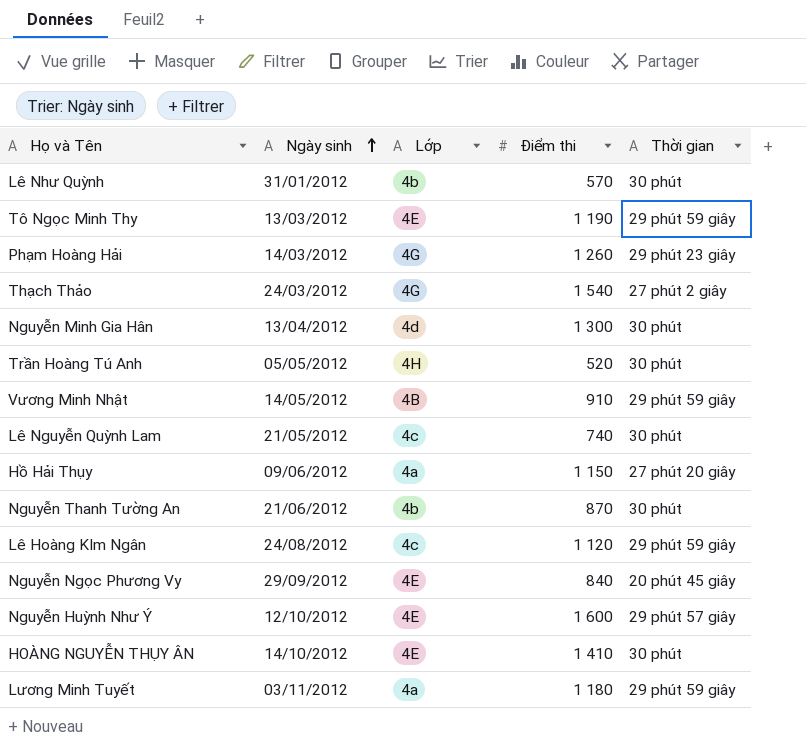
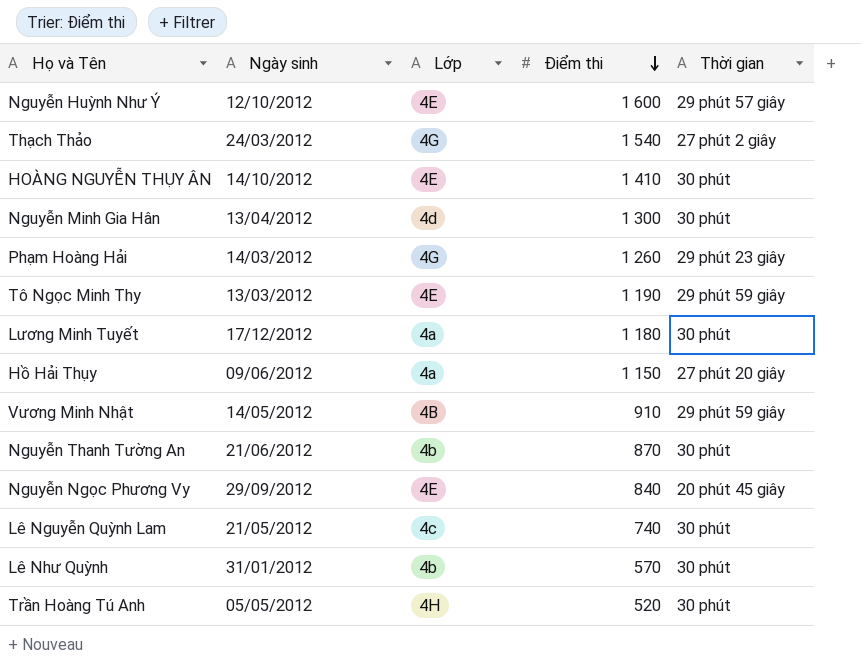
row order: Ngày sinh ascending -> Điểm thi descending
row Lê Hoàng KIm Ngân: 24/08/2012 | 4c | 1 120 | 29 phút 59 giây -> none
Lương Minh Tuyết | Ngày sinh: 03/11/2012 -> 17/12/2012
Lương Minh Tuyết | Thời gian: 29 phút 59 giây -> 30 phút

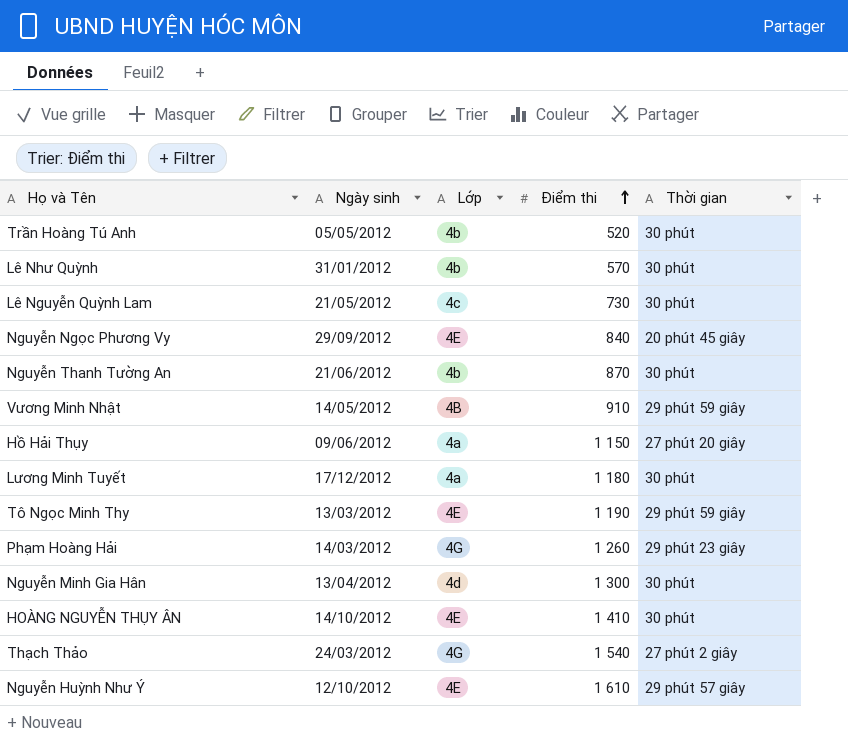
row order: Điểm thi descending -> Điểm thi ascending
Trần Hoàng Tú Anh | Lớp: 4H -> 4b
Lê Nguyễn Quỳnh Lam | Điểm thi: 740 -> 730
Nguyễn Huỳnh Như Ý | Điểm thi: 1 600 -> 1 610

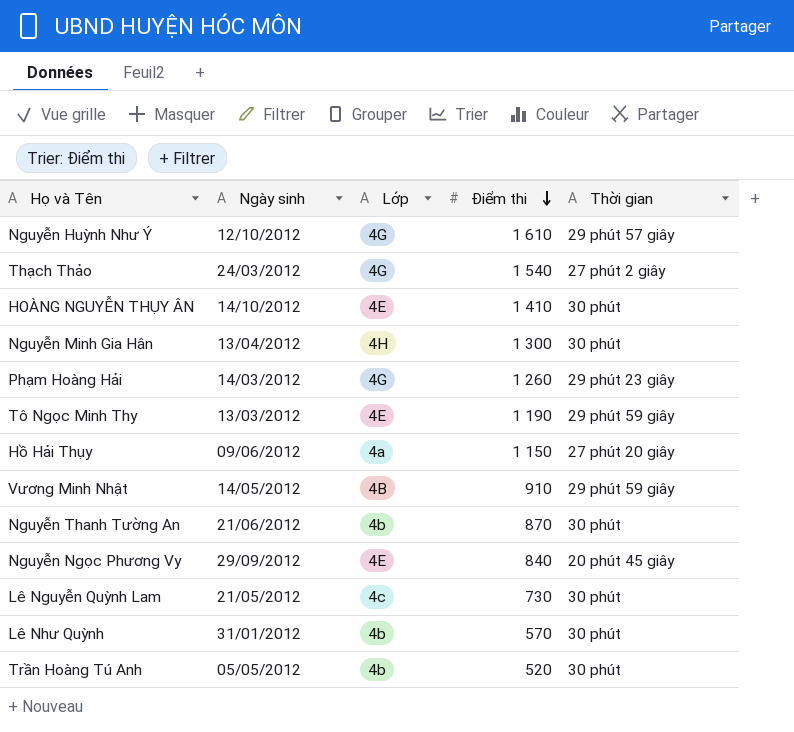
row order: Điểm thi ascending -> Điểm thi descending
row Lương Minh Tuyết: 17/12/2012 | 4a | 1 180 | 30 phút -> none
Nguyễn Huỳnh Như Ý | Lớp: 4E -> 4G
Nguyễn Minh Gia Hân | Lớp: 4d -> 4H

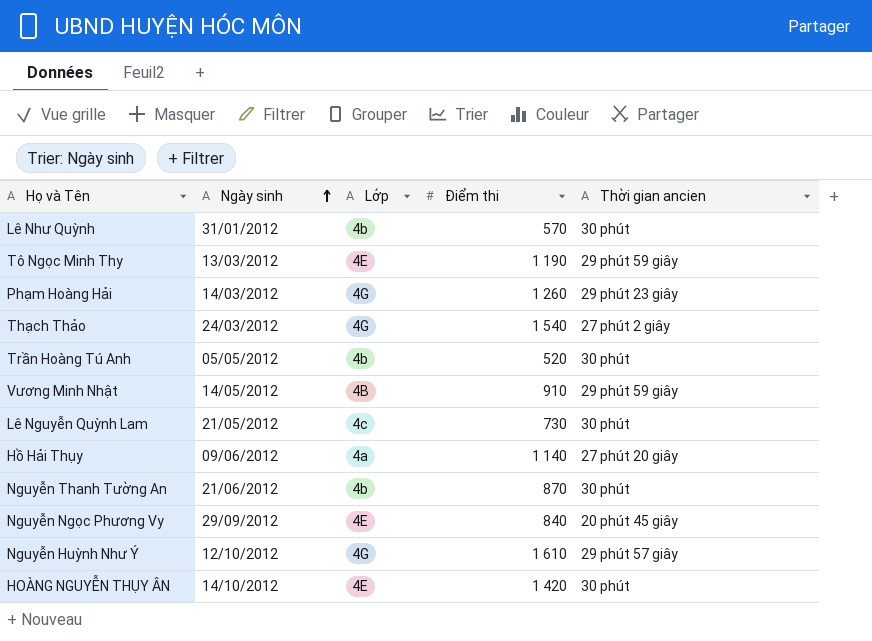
row order: Điểm thi descending -> Ngày sinh ascending
column name: Thời gian -> Thời gian ancien
row Nguyễn Minh Gia Hân: 13/04/2012 | 4H | 1 300 | 30 phút -> none
Hồ Hải Thụy | Điểm thi: 1 150 -> 1 140
HOÀNG NGUYỄN THỤY ÂN | Điểm thi: 1 410 -> 1 420

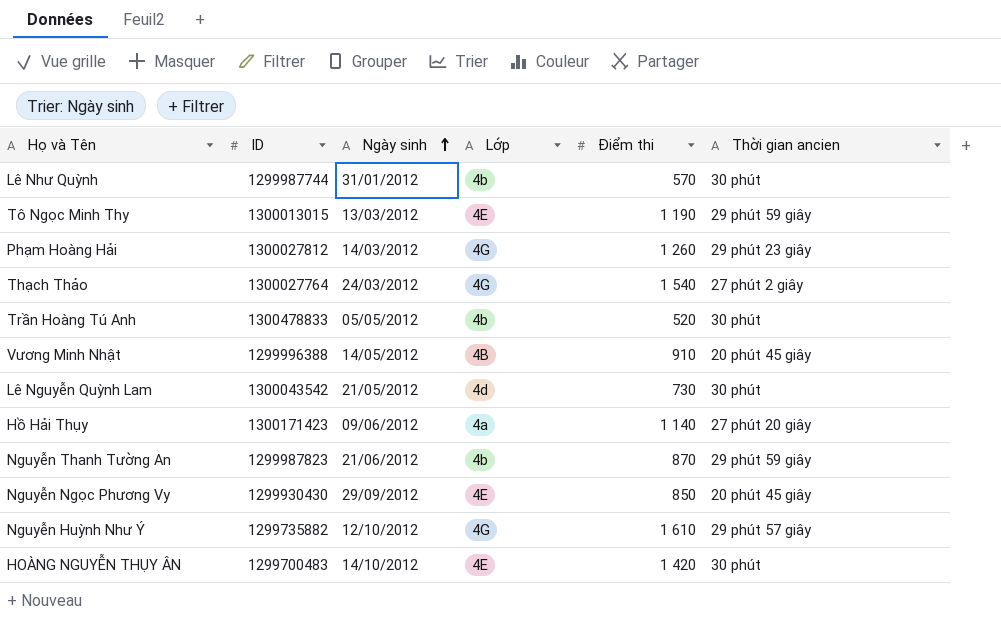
column ID | position: none -> 2
Vương Minh Nhật | Thời gian ancien: 29 phút 59 giây -> 20 phút 45 giây
Lê Nguyễn Quỳnh Lam | Lớp: 4c -> 4d
Nguyễn Thanh Tường An | Thời gian ancien: 30 phút -> 29 phút 59 giây
Nguyễn Ngọc Phương Vy | Điểm thi: 840 -> 850

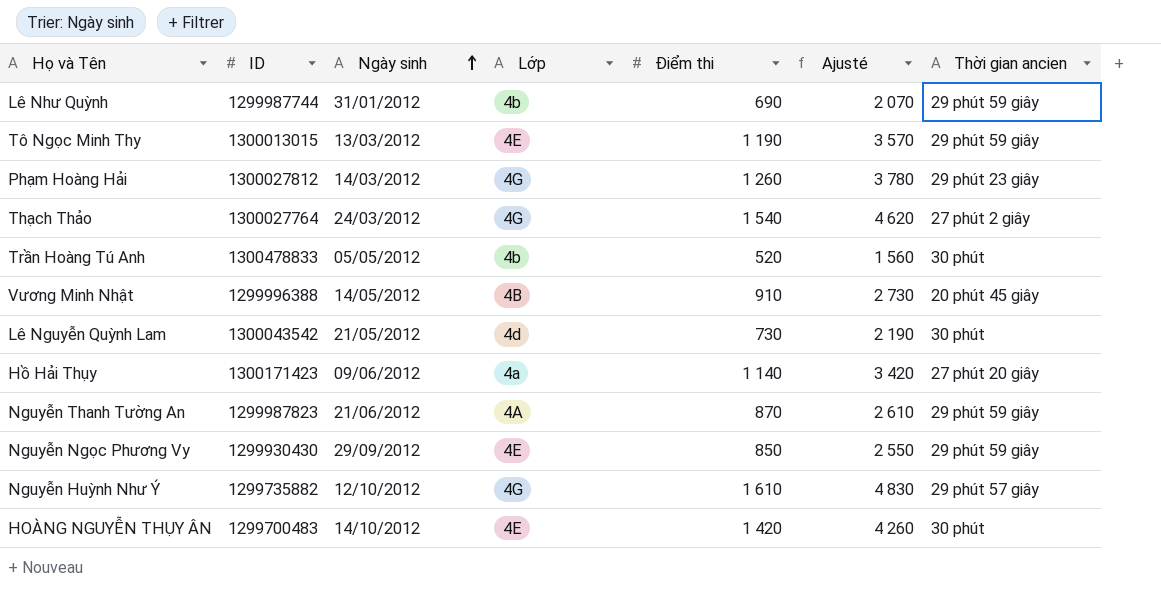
column Ajusté | formula: none -> [Điểm thi] * 3
Lê Như Quỳnh | Điểm thi: 570 -> 690
Lê Như Quỳnh | Thời gian ancien: 30 phút -> 29 phút 59 giây
Nguyễn Thanh Tường An | Lớp: 4b -> 4A
Nguyễn Ngọc Phương Vy | Thời gian ancien: 20 phút 45 giây -> 29 phút 59 giây

